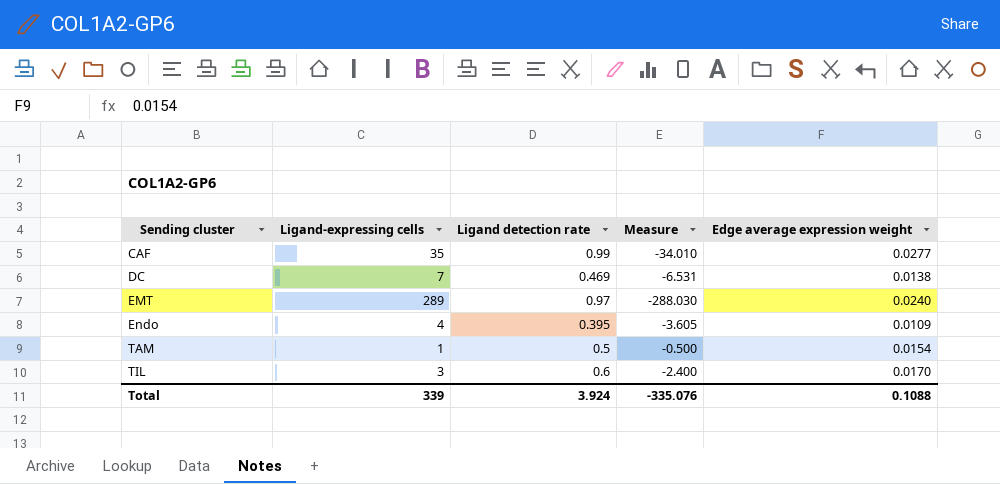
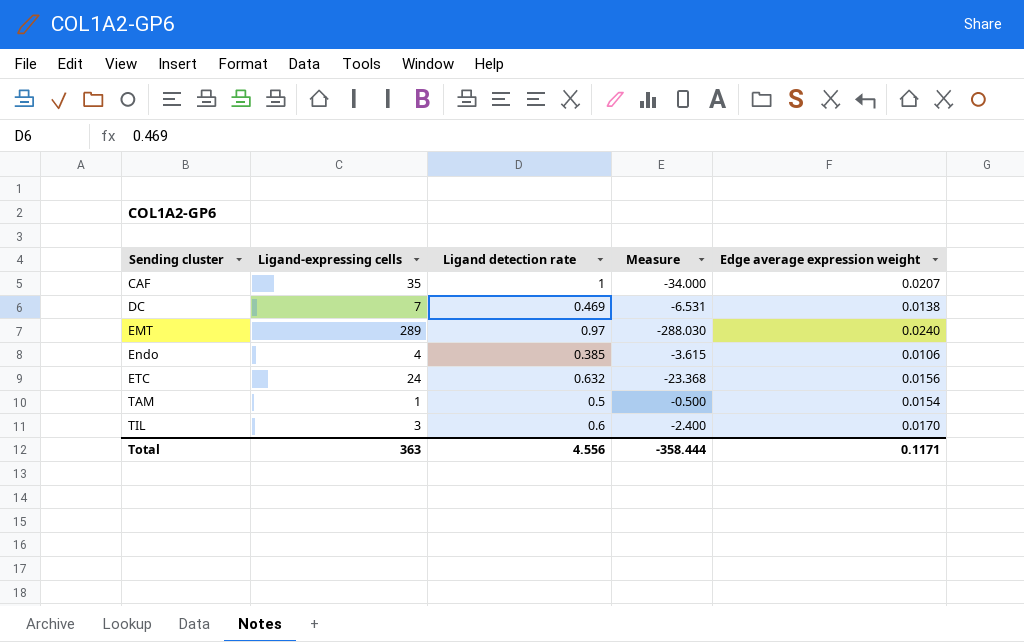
CAF | Ligand detection rate: 0.99 -> 1
CAF | Measure: -34.010 -> -34.000
CAF | Edge average expression weight: 0.0277 -> 0.0207
Endo | Ligand detection rate: 0.395 -> 0.385
Endo | Measure: -3.605 -> -3.615
Endo | Edge average expression weight: 0.0109 -> 0.0106
row ETC: none -> 24 | 0.632 | -23.368 | 0.0156
Total | Ligand-expressing cells: 339 -> 363
Total | Ligand detection rate: 3.924 -> 4.556
Total | Measure: -335.076 -> -358.444
Total | Edge average expression weight: 0.1088 -> 0.1171

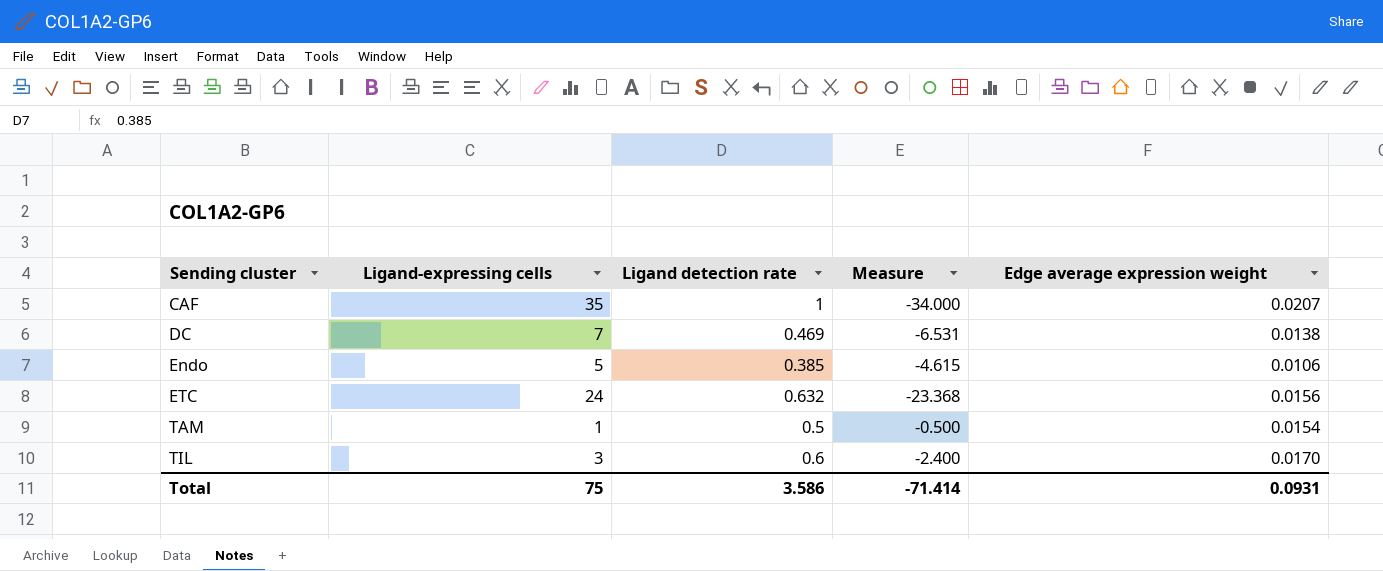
row EMT: 289 | 0.97 | -288.030 | 0.0240 -> none
Endo | Ligand-expressing cells: 4 -> 5
Endo | Measure: -3.615 -> -4.615
Total | Ligand-expressing cells: 363 -> 75
Total | Ligand detection rate: 4.556 -> 3.586
Total | Measure: -358.444 -> -71.414
Total | Edge average expression weight: 0.1171 -> 0.0931

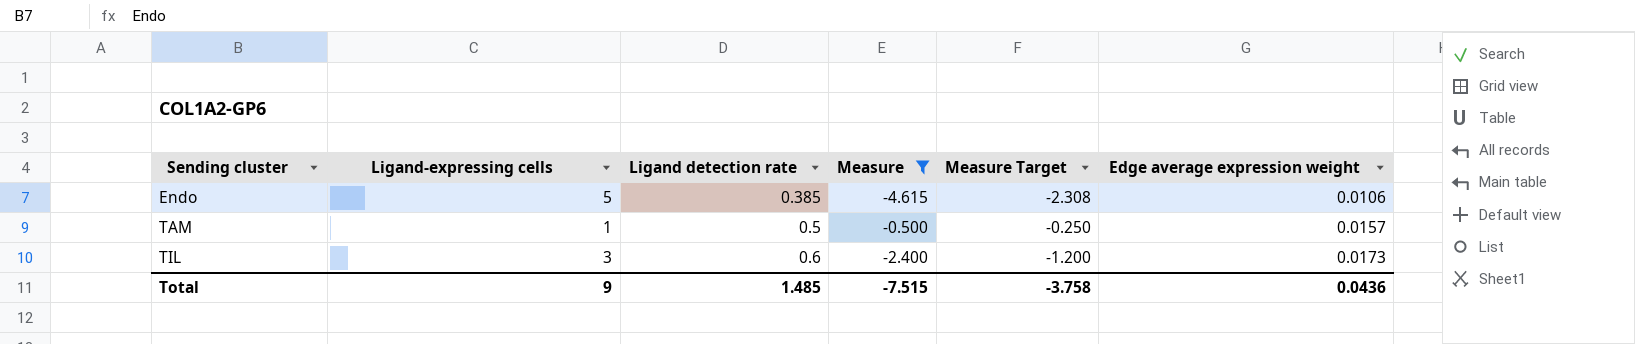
filter: none -> Measure >= -4.615
column Measure Target | formula: none -> [Measure] * 0.5
TAM | Edge average expression weight: 0.0154 -> 0.0157
TIL | Edge average expression weight: 0.0170 -> 0.0173
Total | Ligand-expressing cells: 75 -> 9
Total | Ligand detection rate: 3.586 -> 1.485
Total | Measure: -71.414 -> -7.515
Total | Edge average expression weight: 0.0931 -> 0.0436

